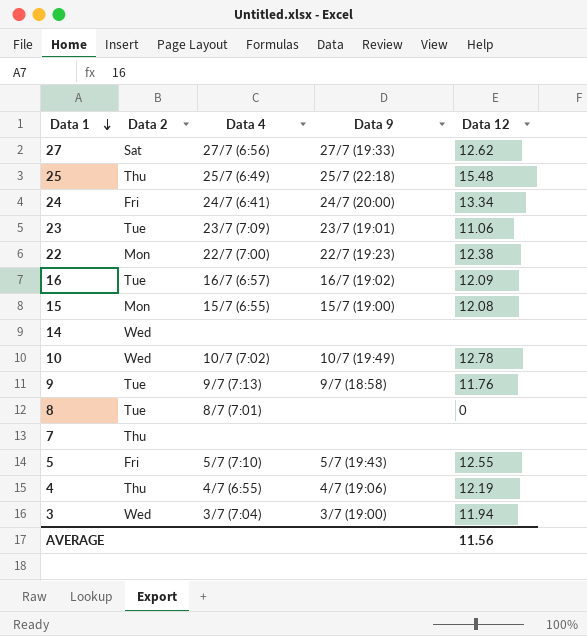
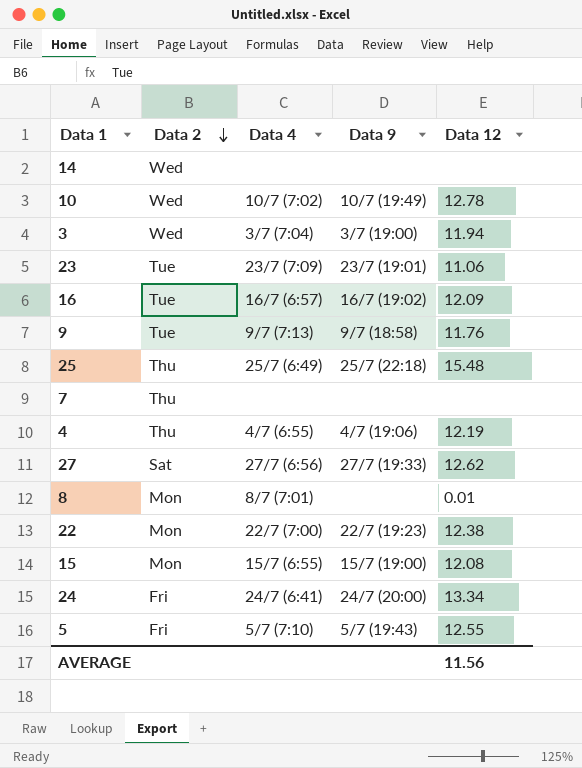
row order: Data 1 descending -> Data 2 descending
8 | Data 2: Tue -> Mon
8 | Data 12: 0 -> 0.01

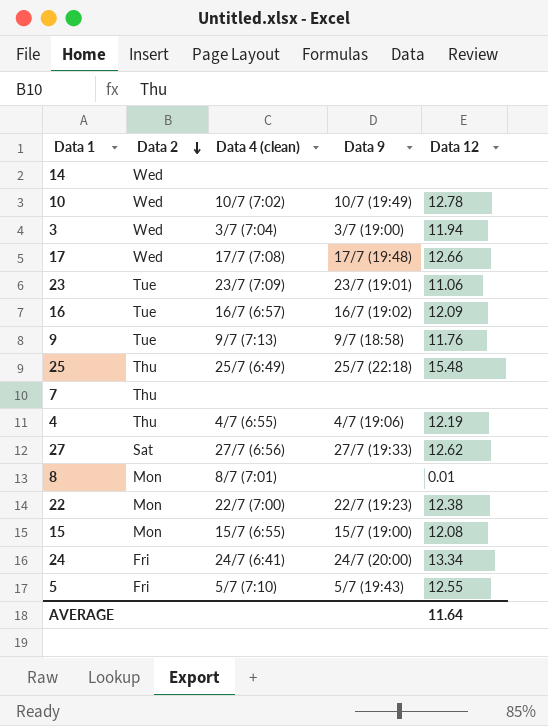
column name: Data 4 -> Data 4 (clean)
row 17: none -> Wed | 17/7 (7:08) | 17/7 (19:48) | 12.66
AVERAGE | Data 12: 11.56 -> 11.64

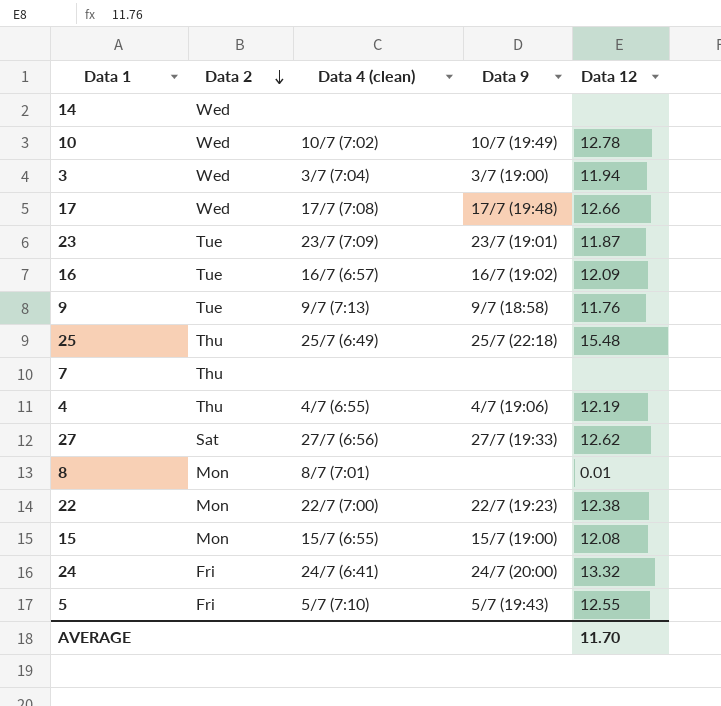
23 | Data 12: 11.06 -> 11.87
24 | Data 12: 13.34 -> 13.32
AVERAGE | Data 12: 11.64 -> 11.70

